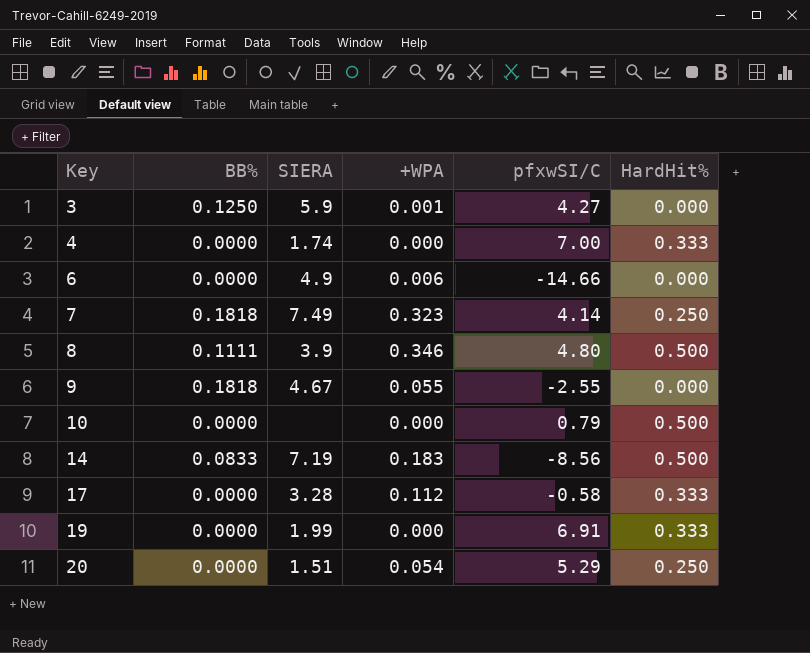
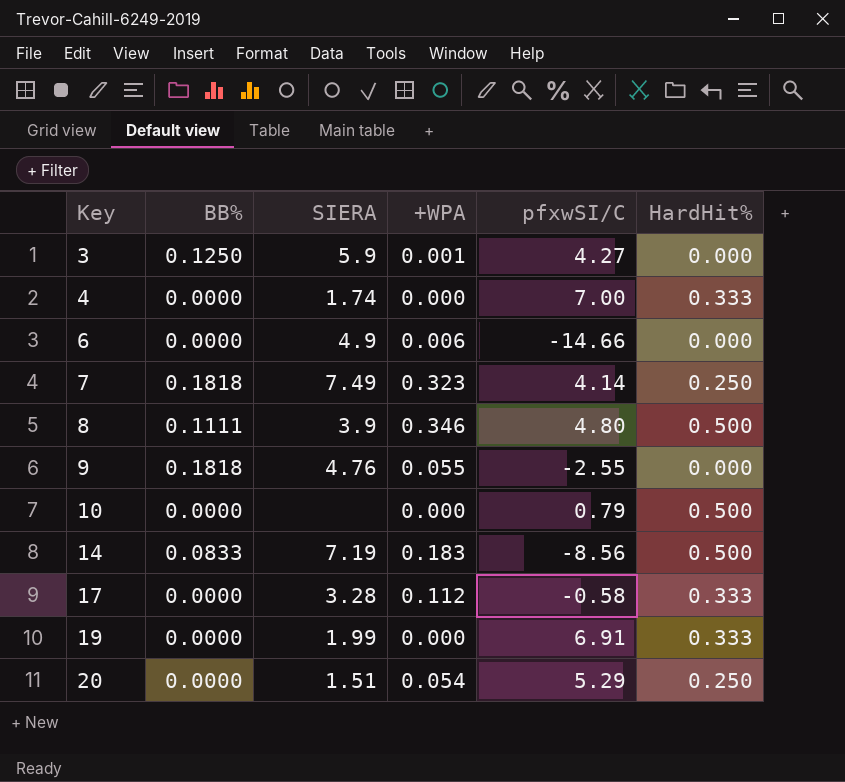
9 | SIERA: 4.67 -> 4.76

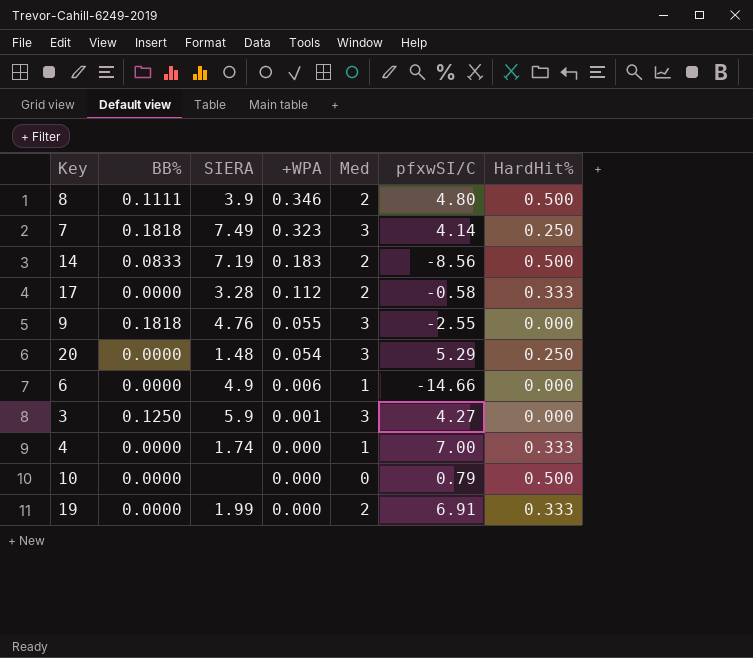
row order: Key ascending -> +WPA descending
column Med | position: none -> 5
20 | SIERA: 1.51 -> 1.48

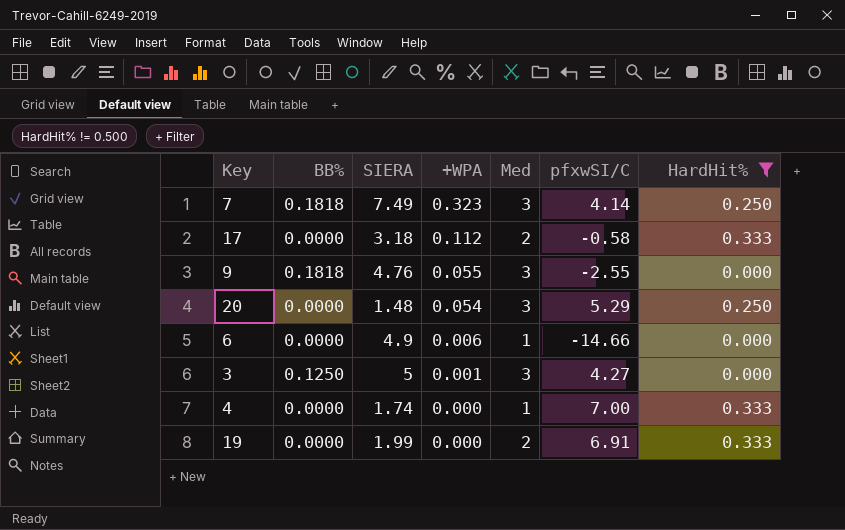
filter: none -> HardHit% != 0.500
17 | SIERA: 3.28 -> 3.18
3 | SIERA: 5.9 -> 5

